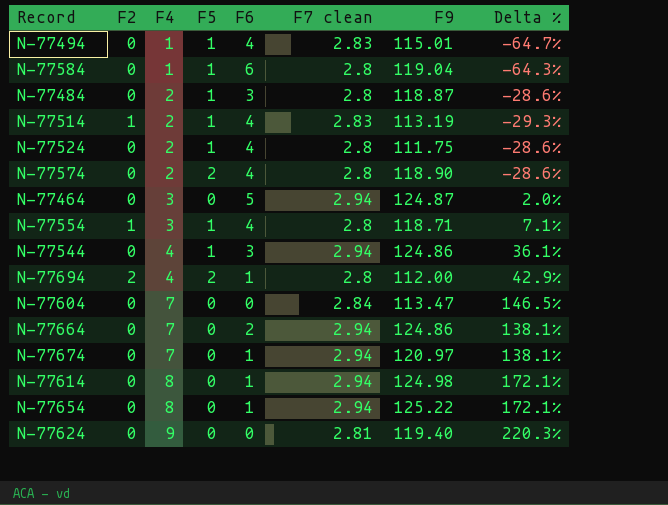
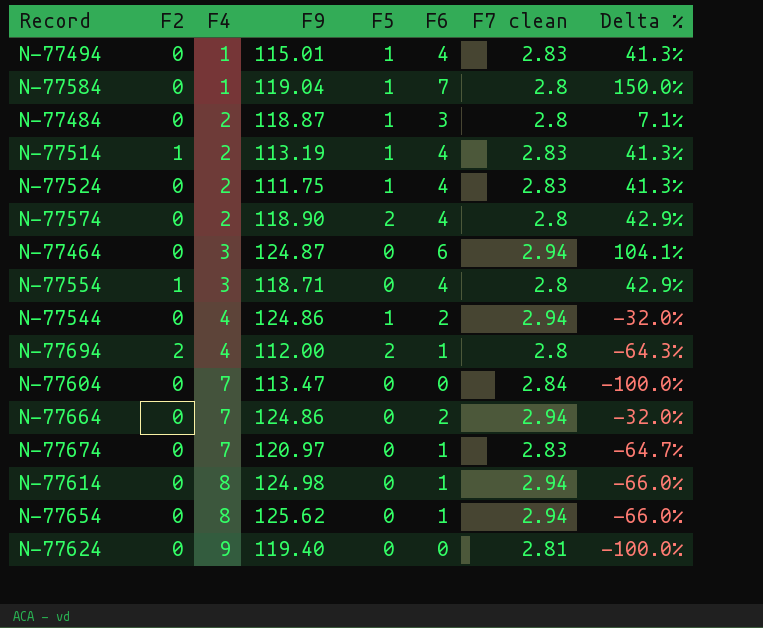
column F9 | position: 7 -> 4
column Delta % | formula: ([F4] - [F7 clean]) / [F7 clean] -> ([F6] - [F7 clean]) / [F7 clean]
N-77584 | F6: 6 -> 7
N-77524 | F7 clean: 2.8 -> 2.83
N-77464 | F6: 5 -> 6
N-77554 | F5: 1 -> 0
N-77544 | F6: 3 -> 2
N-77674 | F7 clean: 2.94 -> 2.83
N-77654 | F9: 125.22 -> 125.62

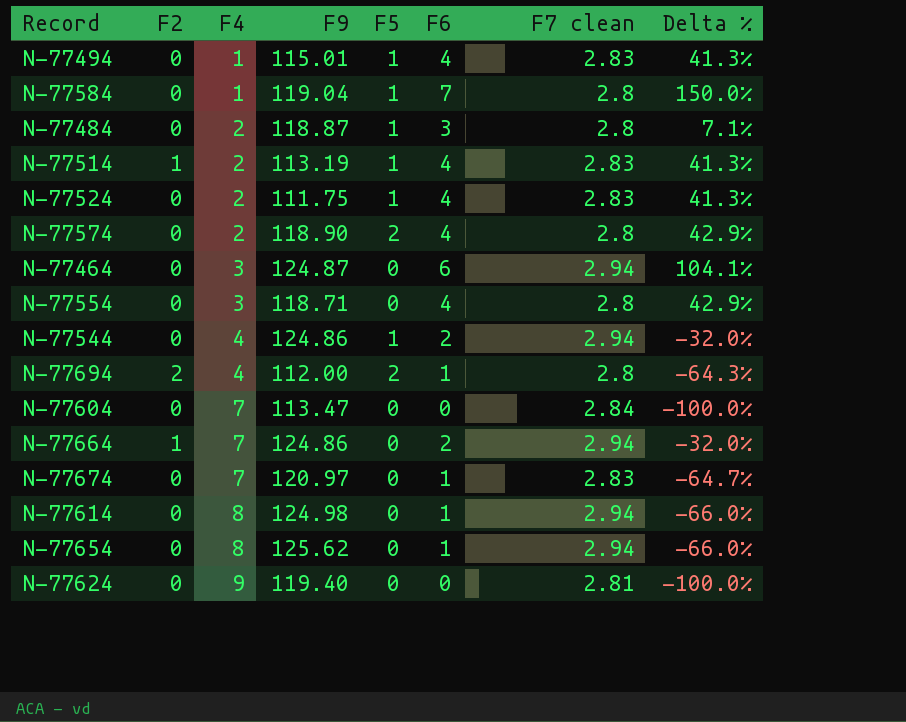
N-77554 | F2: 1 -> 0
N-77664 | F2: 0 -> 1

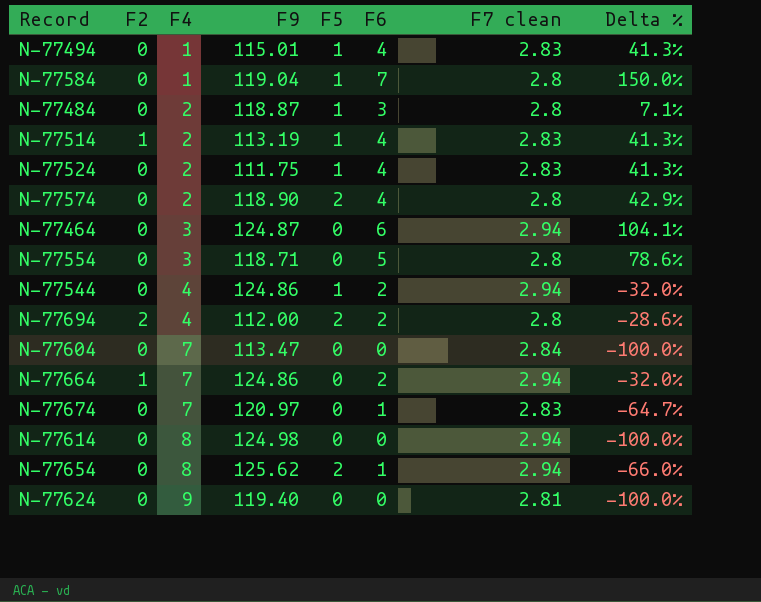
N-77554 | F6: 4 -> 5
N-77554 | Delta %: 42.9% -> 78.6%
N-77694 | F6: 1 -> 2
N-77694 | Delta %: -64.3% -> -28.6%
N-77614 | F6: 1 -> 0
N-77614 | Delta %: -66.0% -> -100.0%
N-77654 | F5: 0 -> 2

